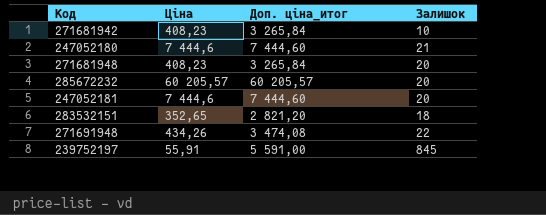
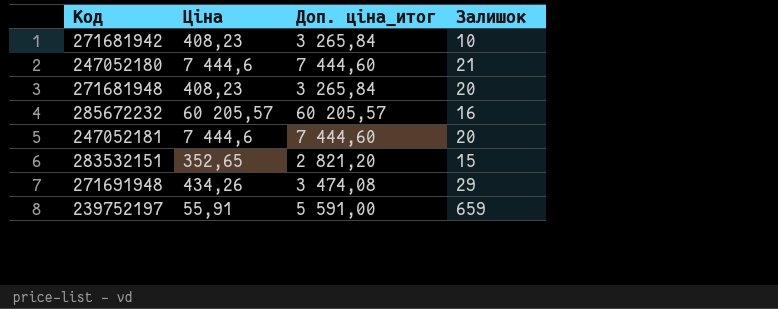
285672232 | Залишок: 20 -> 16
283532151 | Залишок: 18 -> 15
271691948 | Залишок: 22 -> 29
239752197 | Залишок: 845 -> 659

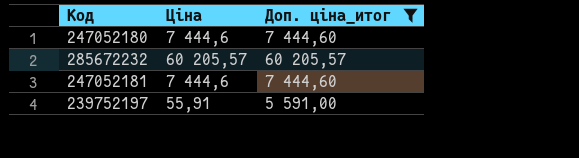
filter: none -> Доп. ціна_итог >= 5 591,00
column Залишок | position: 4 -> none

